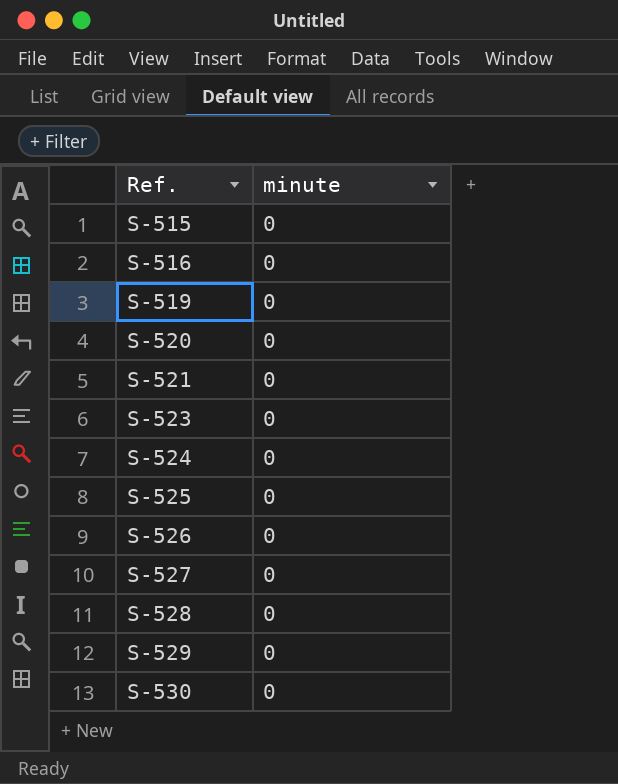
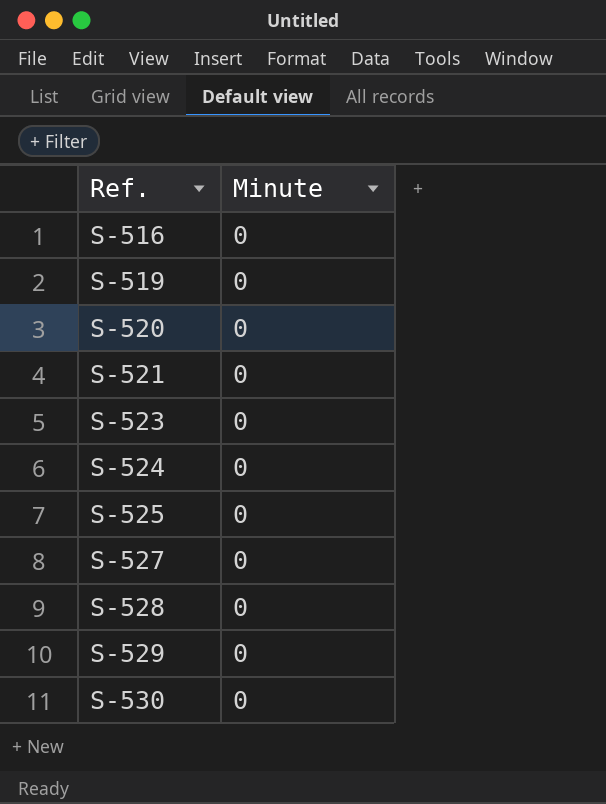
column name: minute -> Minute
row S-515: 0 -> none
row S-526: 0 -> none

